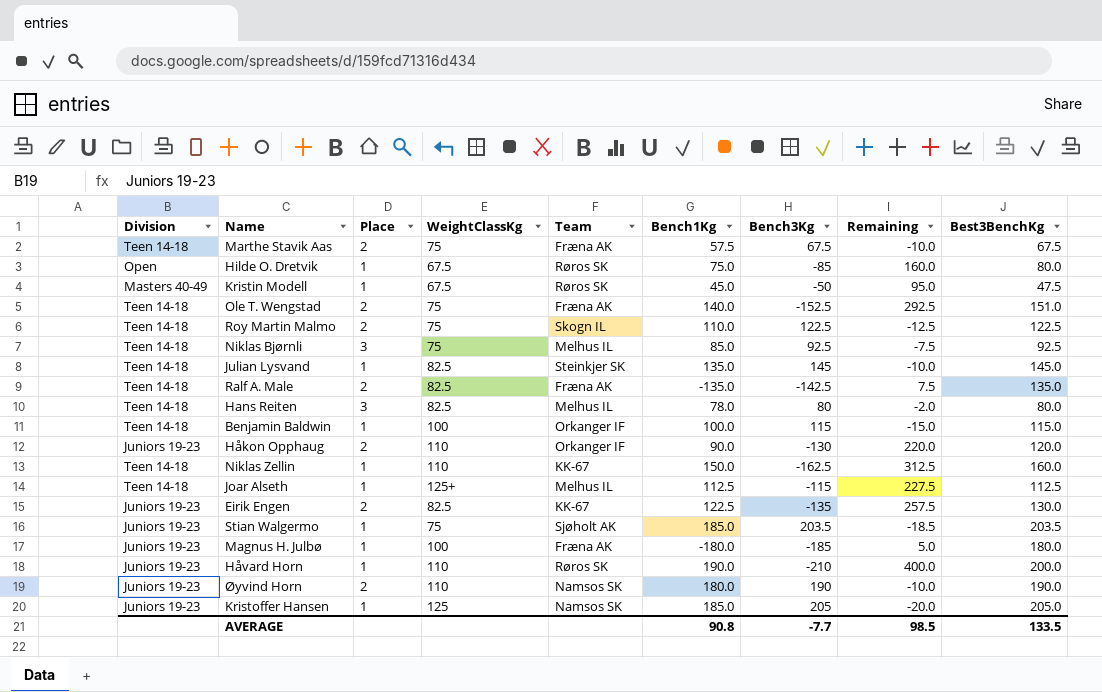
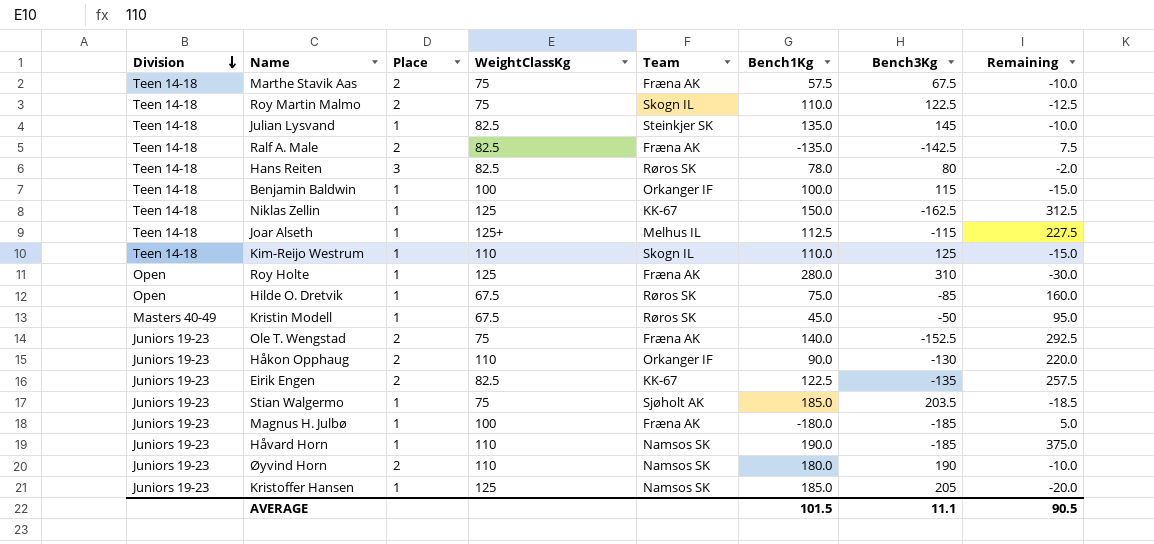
row order: none -> Division descending
column Best3BenchKg | position: 9 -> none
row Niklas Bjørnli: Teen 14-18 | 3 | 75 | Melhus IL | 85.0 | 92.5 | -7.5 | 92.5 -> none
Hans Reiten | Team: Melhus IL -> Røros SK
Niklas Zellin | WeightClassKg: 110 -> 125
row Kim-Reijo Westrum: none -> Teen 14-18 | 1 | 110 | Skogn IL | 110.0 | 125 | -15.0
row Roy Holte: none -> Open | 1 | 125 | Fræna AK | 280.0 | 310 | -30.0
Ole T. Wengstad | Division: Teen 14-18 -> Juniors 19-23
Håvard Horn | Team: Røros SK -> Namsos SK
Håvard Horn | Bench3Kg: -210 -> -185
Håvard Horn | Remaining: 400.0 -> 375.0
AVERAGE | Bench1Kg: 90.8 -> 101.5
AVERAGE | Bench3Kg: -7.7 -> 11.1
AVERAGE | Remaining: 98.5 -> 90.5

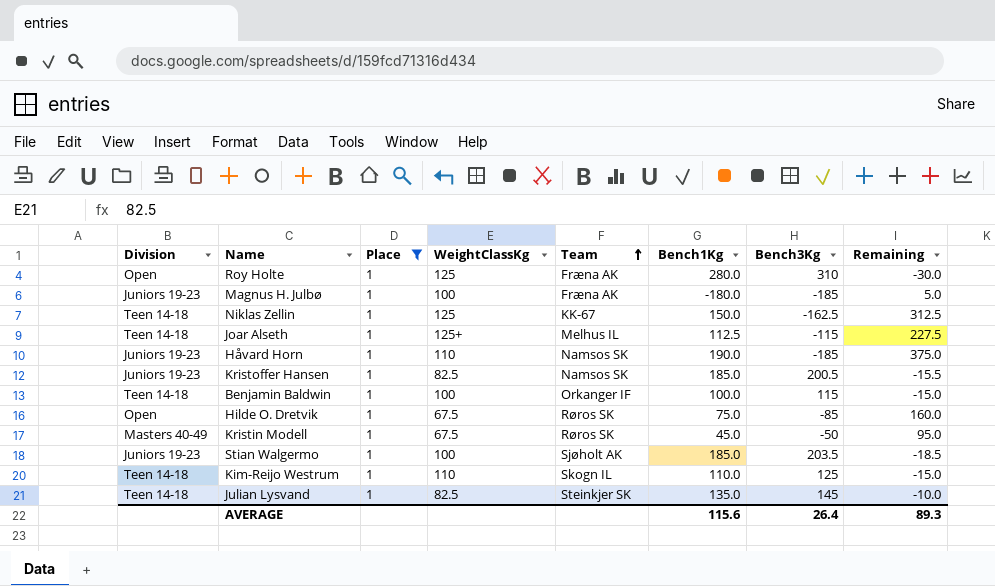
filter: none -> Place = 1
row order: Division descending -> Team ascending
Kristoffer Hansen | WeightClassKg: 125 -> 82.5
Kristoffer Hansen | Bench3Kg: 205 -> 200.5
Kristoffer Hansen | Remaining: -20.0 -> -15.5
Stian Walgermo | WeightClassKg: 75 -> 100
AVERAGE | Bench1Kg: 101.5 -> 115.6
AVERAGE | Bench3Kg: 11.1 -> 26.4
AVERAGE | Remaining: 90.5 -> 89.3

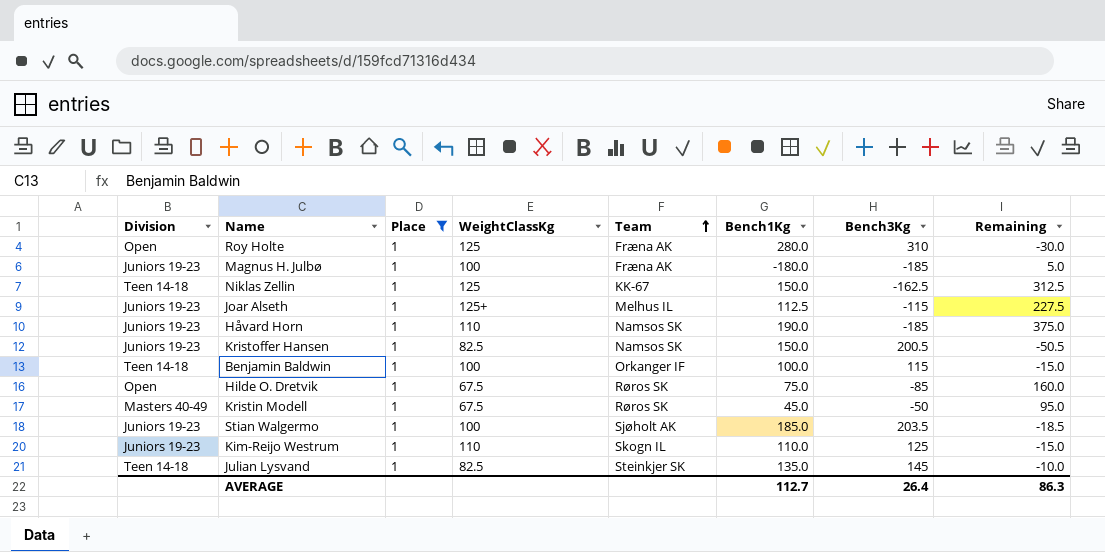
Joar Alseth | Division: Teen 14-18 -> Juniors 19-23
Kristoffer Hansen | Bench1Kg: 185.0 -> 150.0
Kristoffer Hansen | Remaining: -15.5 -> -50.5
Kim-Reijo Westrum | Division: Teen 14-18 -> Juniors 19-23
AVERAGE | Bench1Kg: 115.6 -> 112.7
AVERAGE | Remaining: 89.3 -> 86.3

